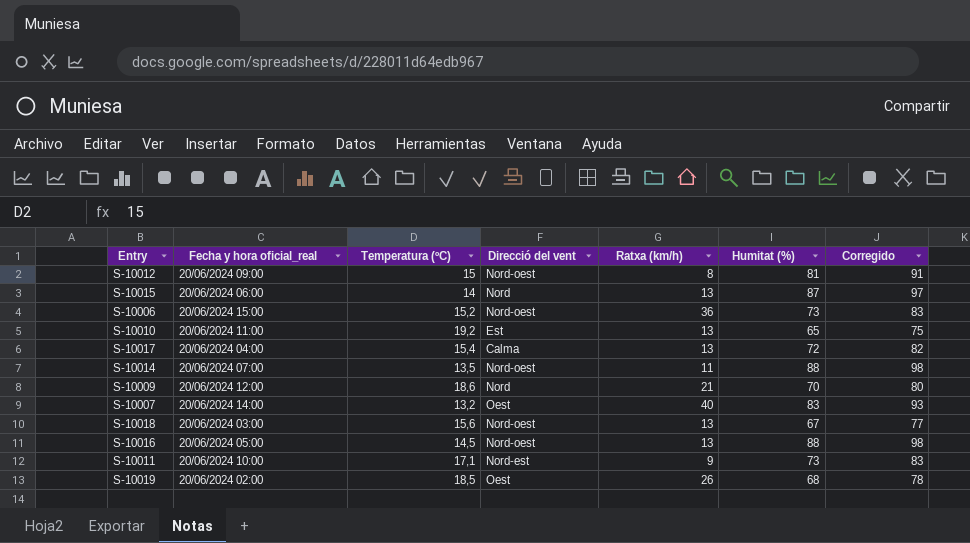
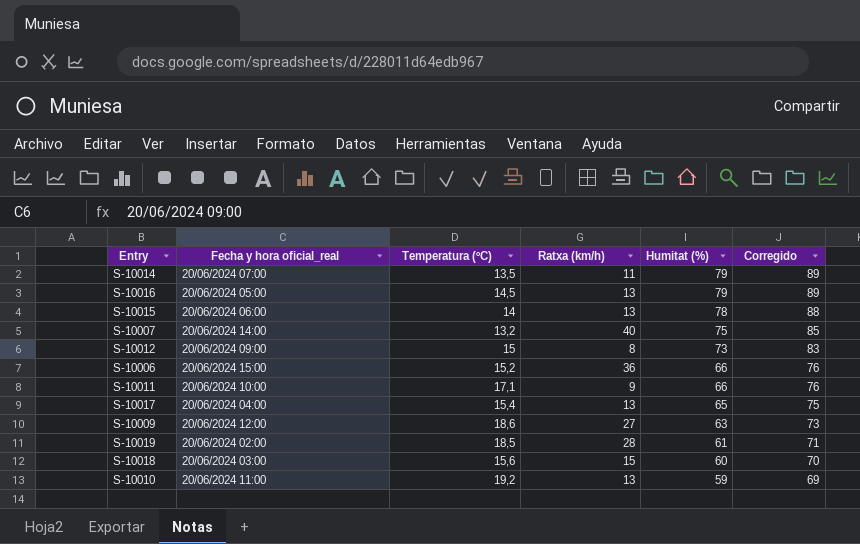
row order: none -> Humitat (%) descending
column Direcció del vent | position: 4 -> none
S-10014 | Humitat (%): 88 -> 79
S-10014 | Corregido: 98 -> 89
S-10016 | Humitat (%): 88 -> 79
S-10016 | Corregido: 98 -> 89
S-10015 | Humitat (%): 87 -> 78
S-10015 | Corregido: 97 -> 88
S-10007 | Humitat (%): 83 -> 75
S-10007 | Corregido: 93 -> 85
S-10012 | Humitat (%): 81 -> 73
S-10012 | Corregido: 91 -> 83
S-10006 | Humitat (%): 73 -> 66
S-10006 | Corregido: 83 -> 76
S-10011 | Humitat (%): 73 -> 66
S-10011 | Corregido: 83 -> 76
S-10017 | Humitat (%): 72 -> 65
S-10017 | Corregido: 82 -> 75
S-10009 | Ratxa (km/h): 21 -> 27
S-10009 | Humitat (%): 70 -> 63
S-10009 | Corregido: 80 -> 73
S-10019 | Ratxa (km/h): 26 -> 28
S-10019 | Humitat (%): 68 -> 61
S-10019 | Corregido: 78 -> 71
S-10018 | Ratxa (km/h): 13 -> 15
S-10018 | Humitat (%): 67 -> 60
S-10018 | Corregido: 77 -> 70
S-10010 | Humitat (%): 65 -> 59
S-10010 | Corregido: 75 -> 69

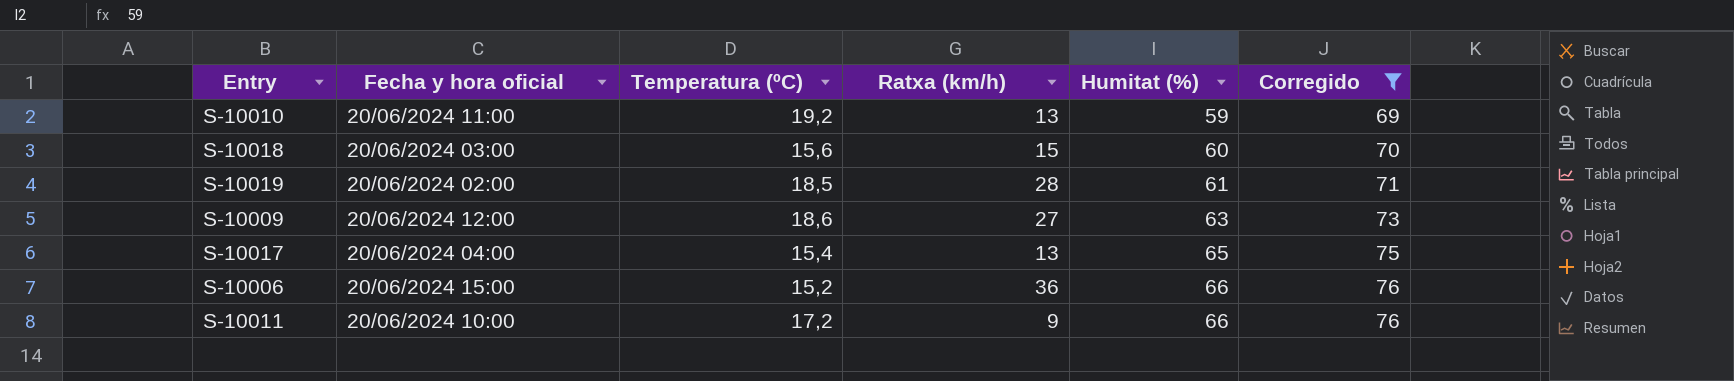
filter: none -> Corregido <= 76
row order: Humitat (%) descending -> Humitat (%) ascending
column name: Fecha y hora oficial_real -> Fecha y hora oficial
S-10011 | Temperatura (ºC): 17,1 -> 17,2

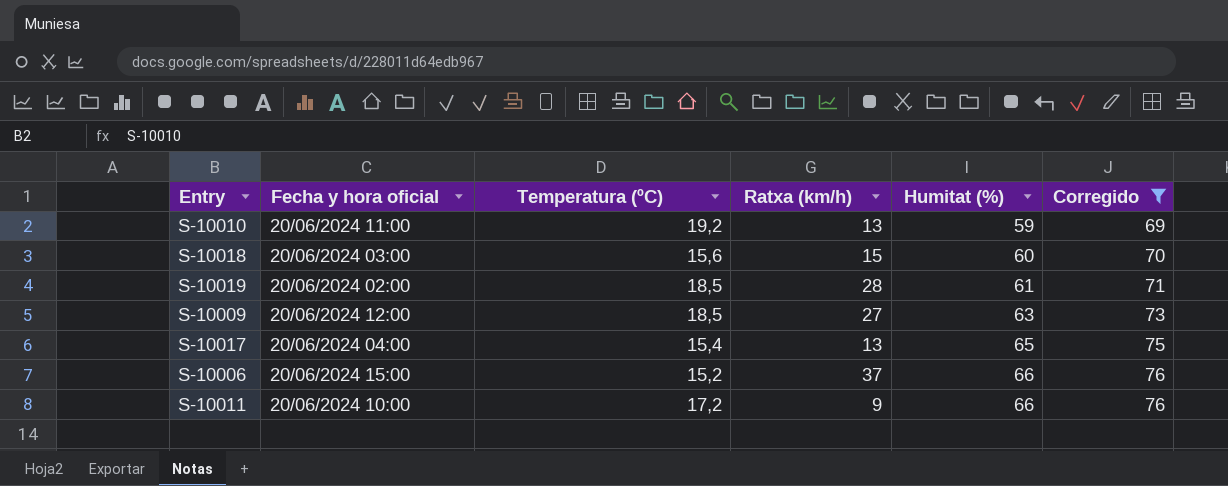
S-10009 | Temperatura (ºC): 18,6 -> 18,5
S-10006 | Ratxa (km/h): 36 -> 37

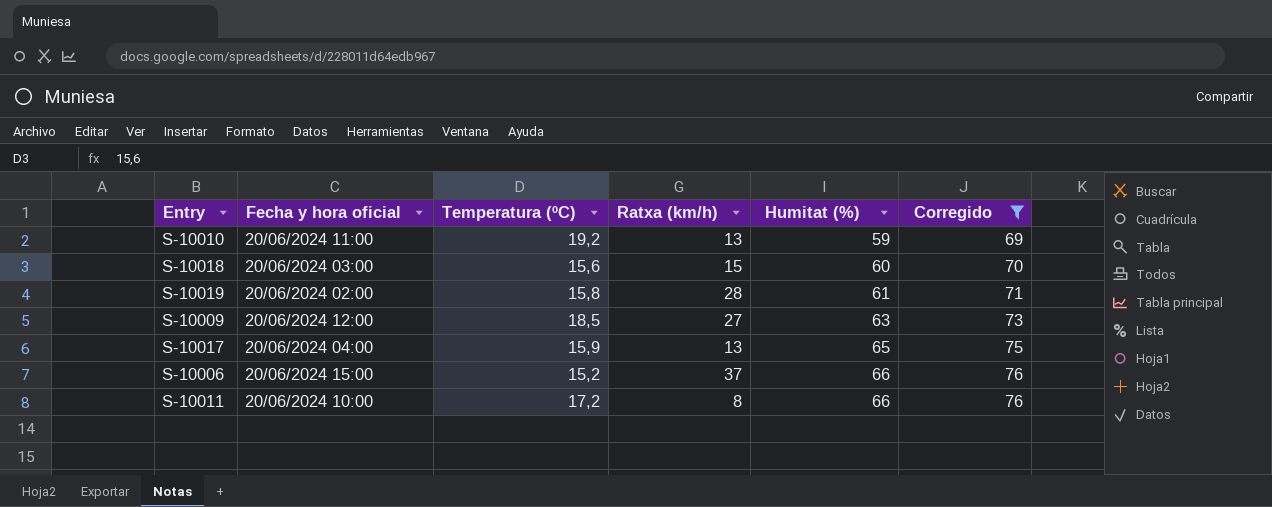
S-10019 | Temperatura (ºC): 18,5 -> 15,8
S-10017 | Temperatura (ºC): 15,4 -> 15,9
S-10011 | Ratxa (km/h): 9 -> 8

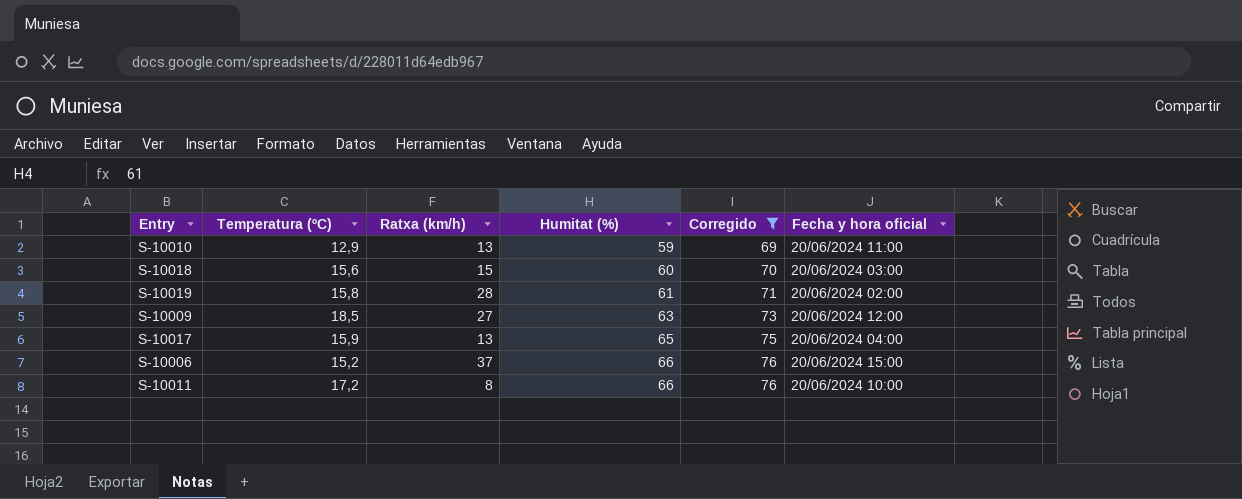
column Fecha y hora oficial | position: 2 -> 6
S-10010 | Temperatura (ºC): 19,2 -> 12,9

